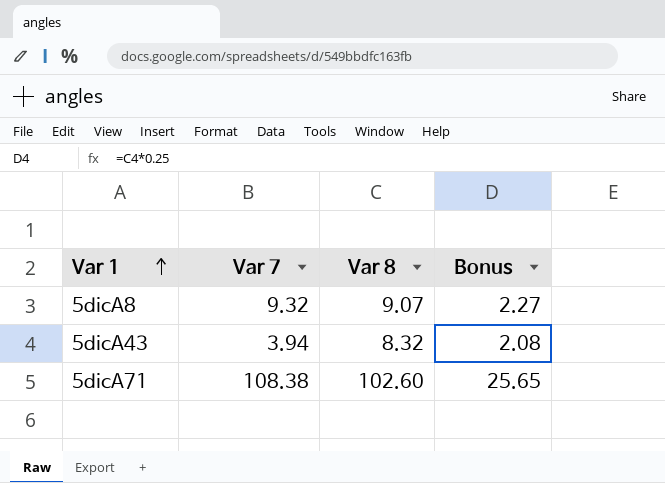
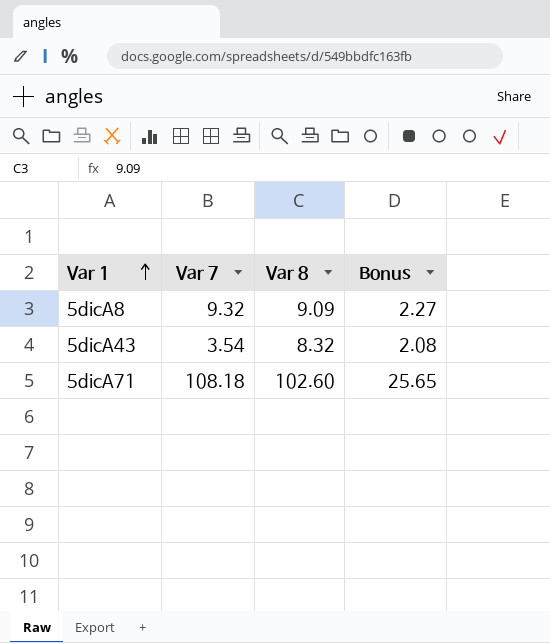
5dicA8 | Var 8: 9.07 -> 9.09
5dicA43 | Var 7: 3.94 -> 3.54
5dicA71 | Var 7: 108.38 -> 108.18

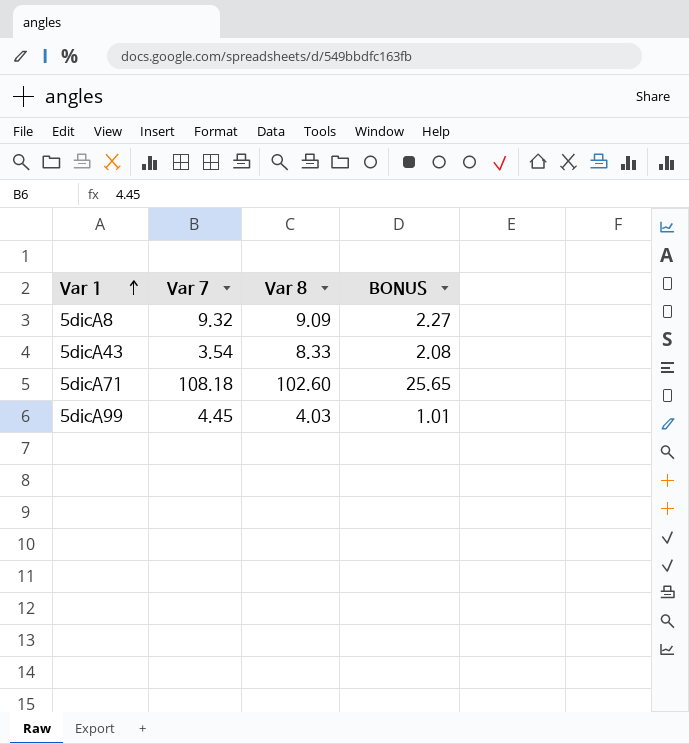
column name: Bonus -> BONUS
5dicA43 | Var 8: 8.32 -> 8.33
row 5dicA99: none -> 4.45 | 4.03 | 1.01

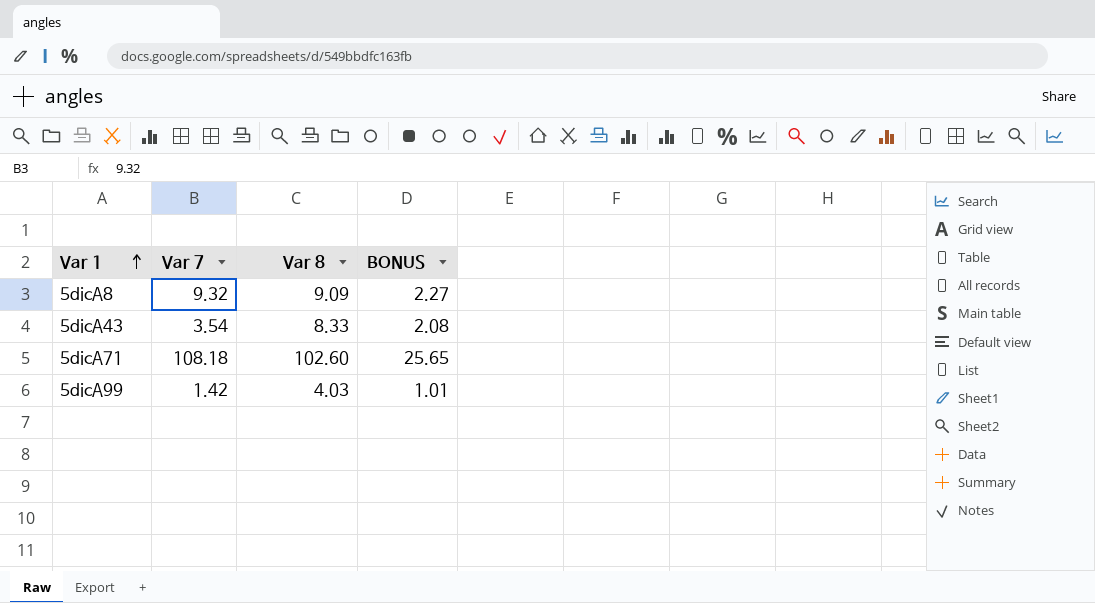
5dicA99 | Var 7: 4.45 -> 1.42

